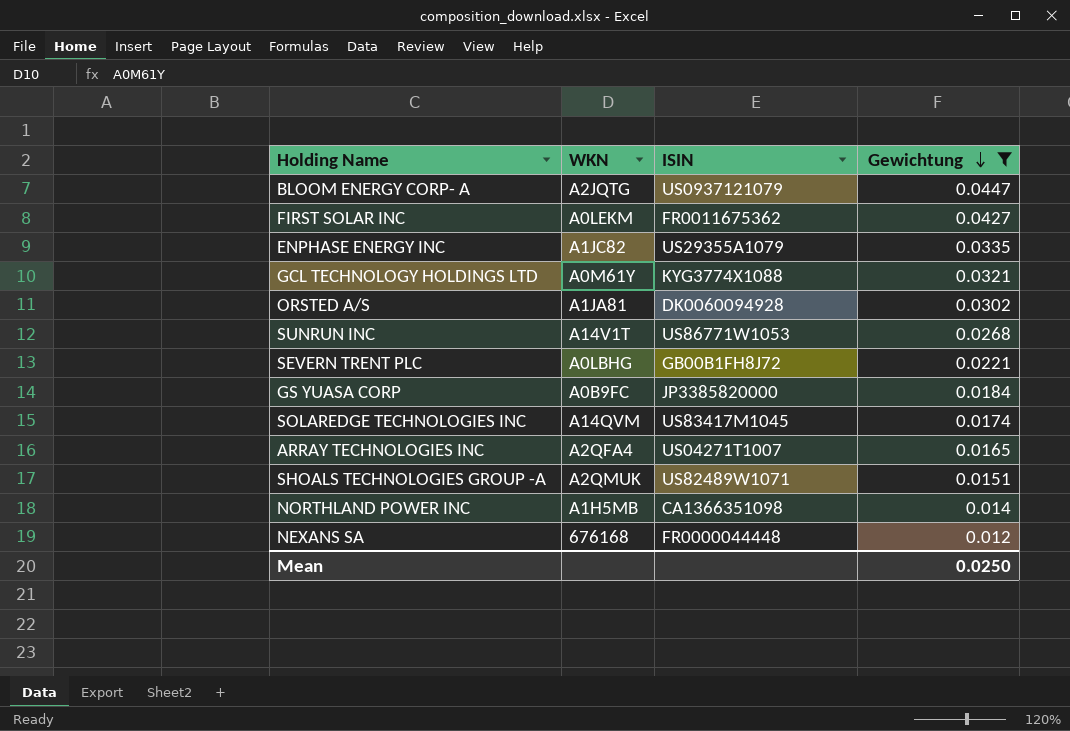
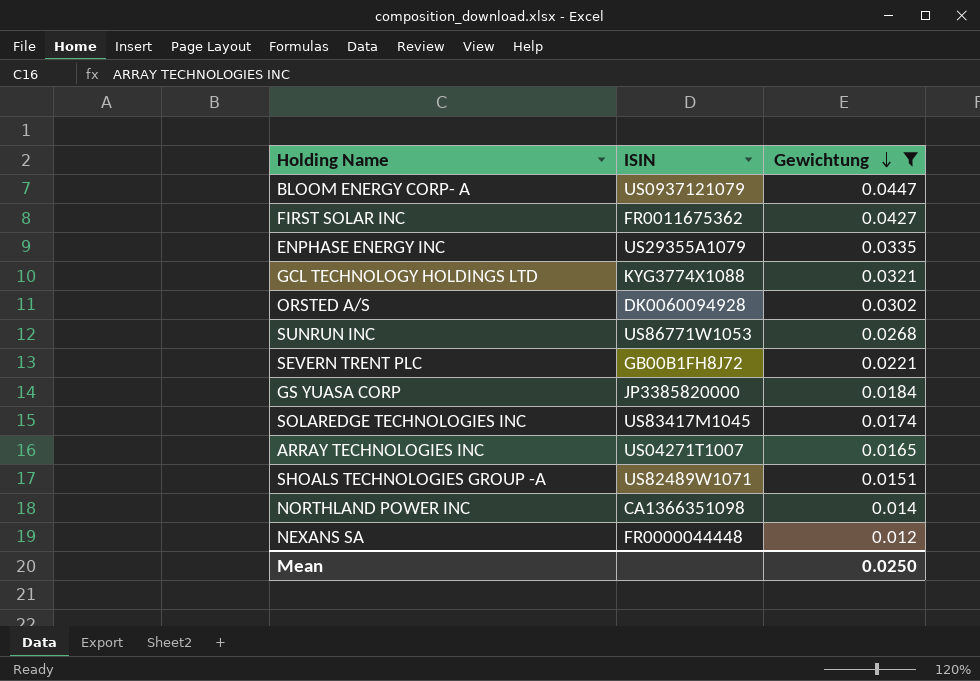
column WKN | position: 2 -> none

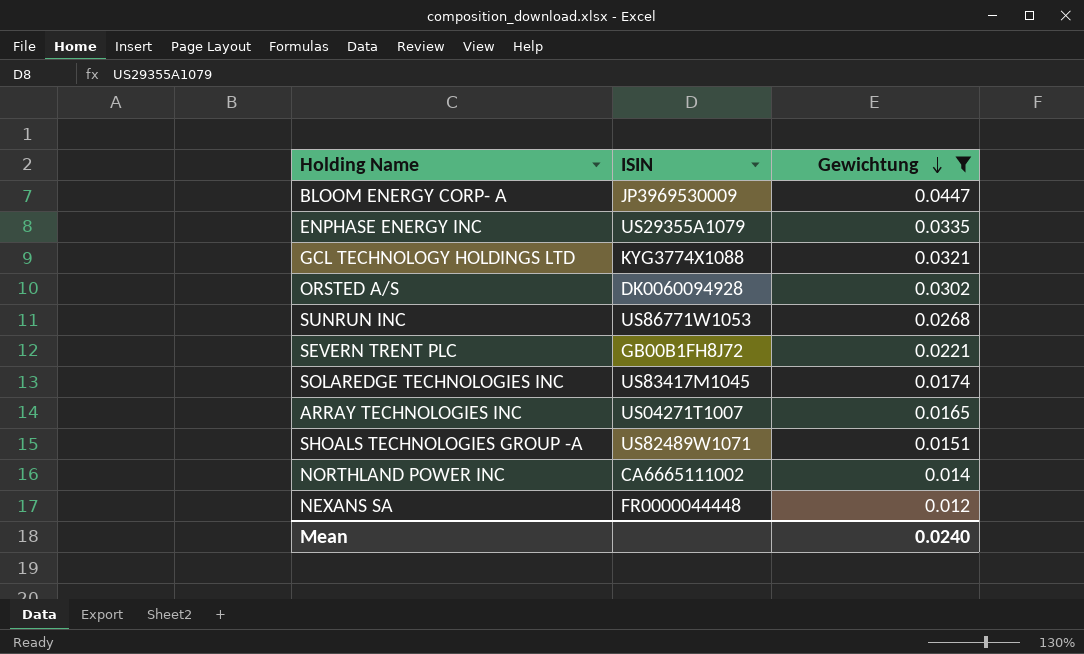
row FIRST SOLAR INC: FR0011675362 | 0.0427 -> none
row GS YUASA CORP: JP3385820000 | 0.0184 -> none
BLOOM ENERGY CORP- A | ISIN: US0937121079 -> JP3969530009
NORTHLAND POWER INC | ISIN: CA1366351098 -> CA6665111002
Mean | Gewichtung: 0.0250 -> 0.0240

